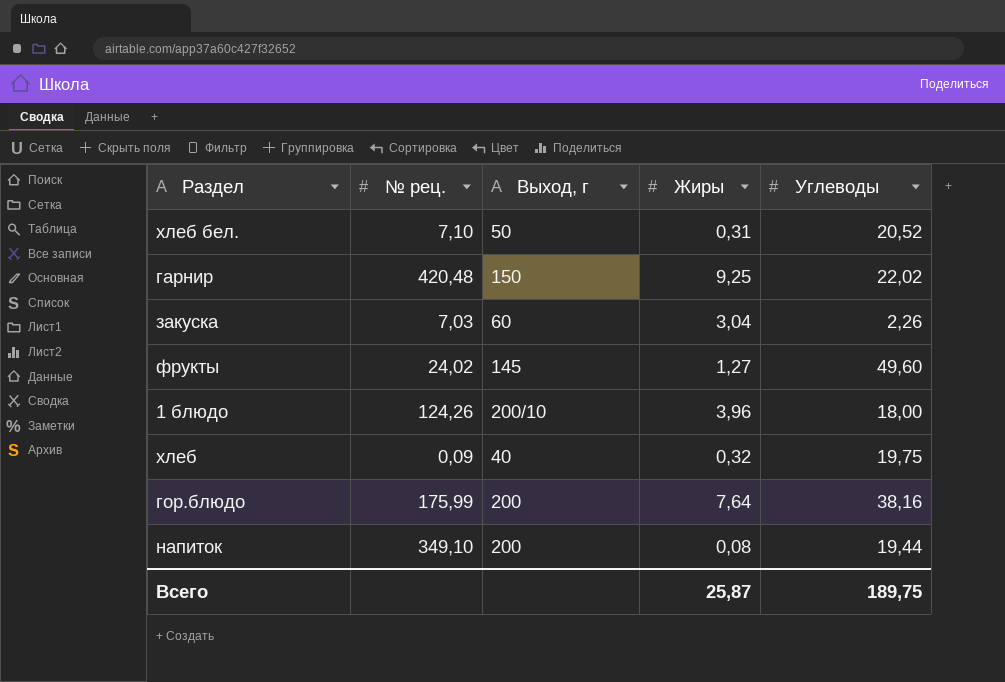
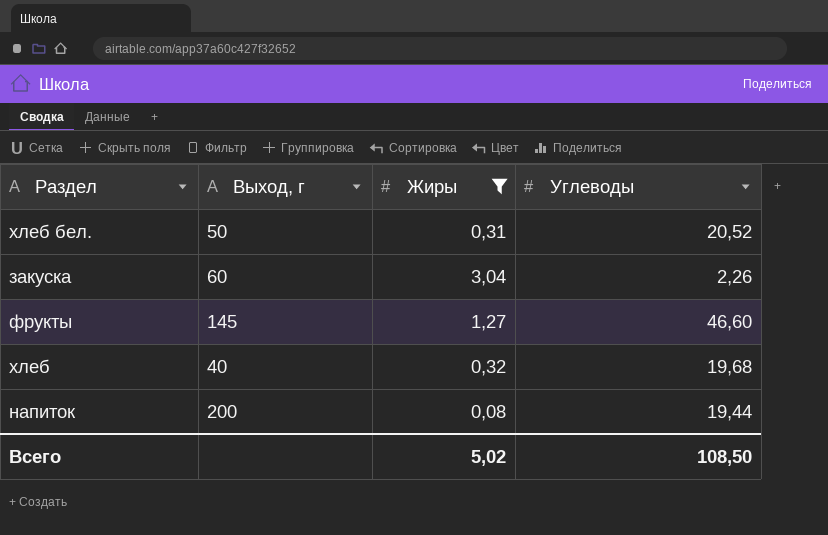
filter: none -> Жиры <= 3,04
column № рец. | position: 2 -> none
фрукты | Углеводы: 49,60 -> 46,60
хлеб | Углеводы: 19,75 -> 19,68
Всего | Жиры: 25,87 -> 5,02
Всего | Углеводы: 189,75 -> 108,50

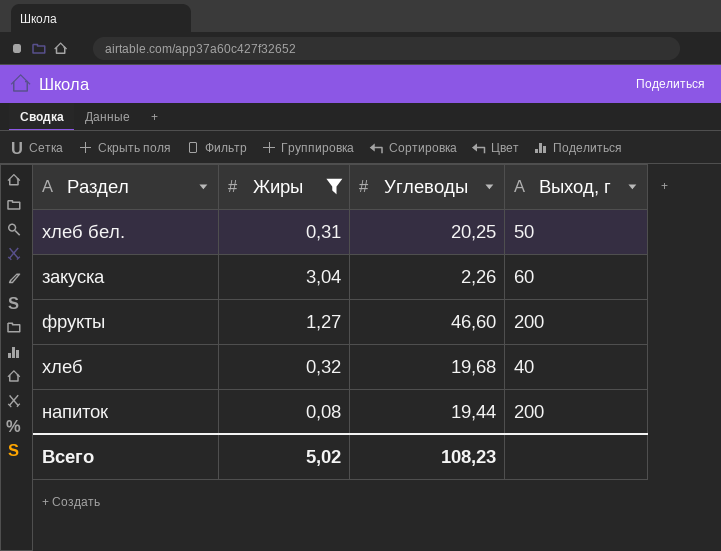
column Выход, г | position: 2 -> 4
хлеб бел. | Углеводы: 20,52 -> 20,25
фрукты | Выход, г: 145 -> 200
Всего | Углеводы: 108,50 -> 108,23

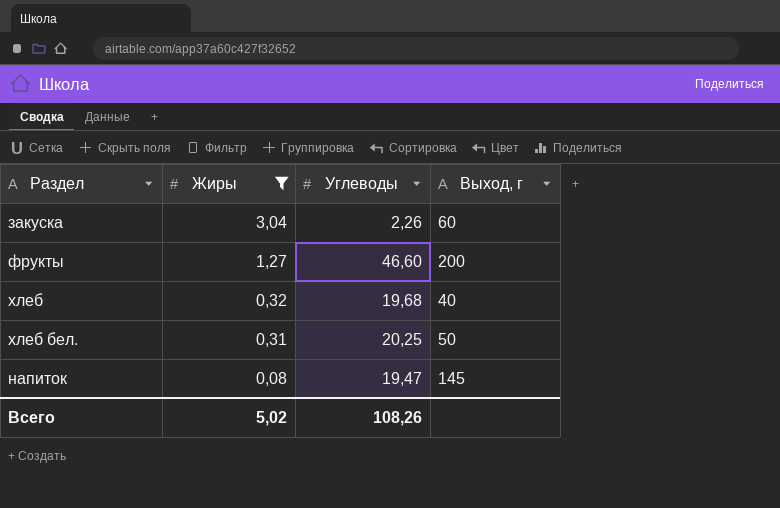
row order: none -> Жиры descending
напиток | Углеводы: 19,44 -> 19,47
напиток | Выход, г: 200 -> 145
Всего | Углеводы: 108,23 -> 108,26

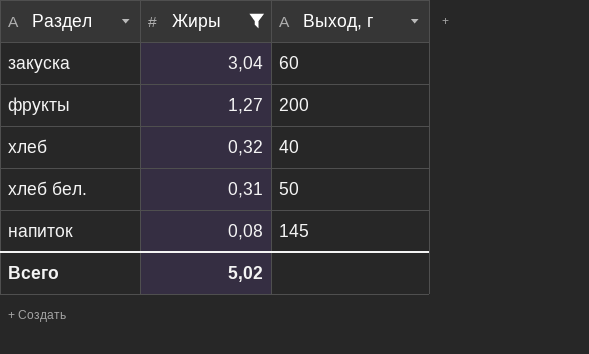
column Углеводы | position: 3 -> none

